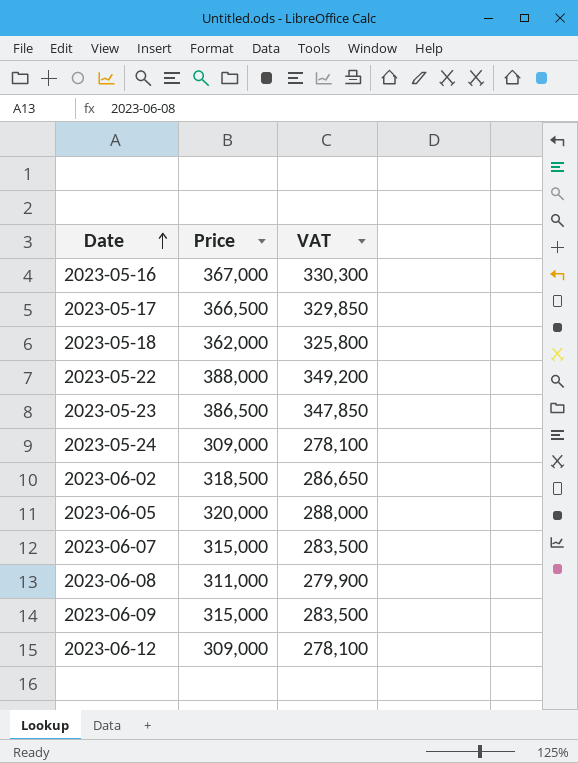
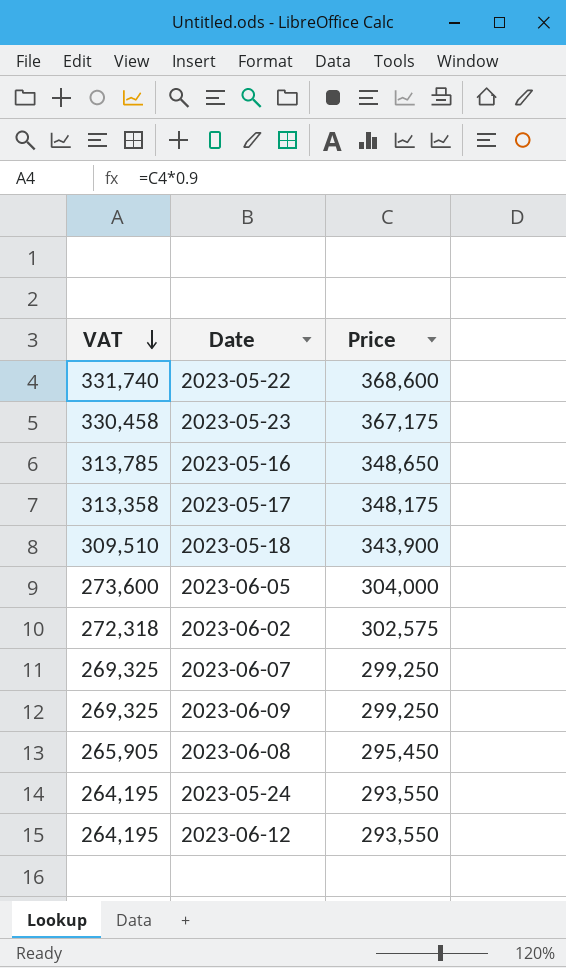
row order: Date ascending -> VAT descending
column VAT | position: 3 -> 1
2023-05-22 | VAT: 349,200 -> 331,740
2023-05-22 | Price: 388,000 -> 368,600
2023-05-23 | VAT: 347,850 -> 330,458
2023-05-23 | Price: 386,500 -> 367,175
2023-05-16 | VAT: 330,300 -> 313,785
2023-05-16 | Price: 367,000 -> 348,650
2023-05-17 | VAT: 329,850 -> 313,358
2023-05-17 | Price: 366,500 -> 348,175
2023-05-18 | VAT: 325,800 -> 309,510
2023-05-18 | Price: 362,000 -> 343,900
2023-06-05 | VAT: 288,000 -> 273,600
2023-06-05 | Price: 320,000 -> 304,000
2023-06-02 | VAT: 286,650 -> 272,318
2023-06-02 | Price: 318,500 -> 302,575
2023-06-07 | VAT: 283,500 -> 269,325
2023-06-07 | Price: 315,000 -> 299,250
2023-06-09 | VAT: 283,500 -> 269,325
2023-06-09 | Price: 315,000 -> 299,250
2023-06-08 | VAT: 279,900 -> 265,905
2023-06-08 | Price: 311,000 -> 295,450
2023-05-24 | VAT: 278,100 -> 264,195
2023-05-24 | Price: 309,000 -> 293,550
2023-06-12 | VAT: 278,100 -> 264,195
2023-06-12 | Price: 309,000 -> 293,550

